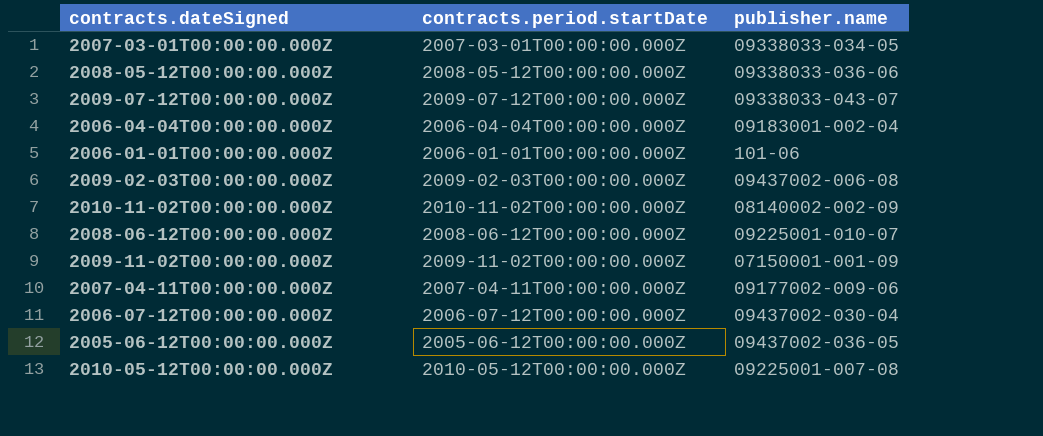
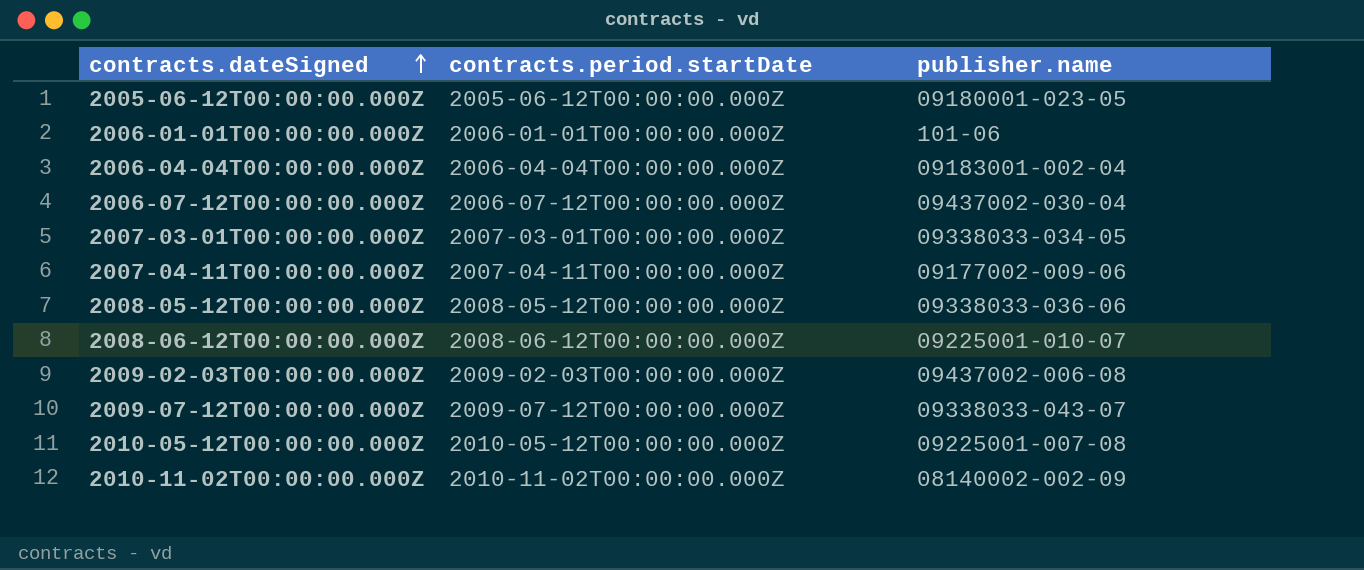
row order: none -> contracts.dateSigned ascending
row 2009-11-02T00:00:00.000Z: 2009-11-02T00:00:00.000Z | 07150001-001-09 -> none
2005-06-12T00:00:00.000Z | publisher.name: 09437002-036-05 -> 09180001-023-05

